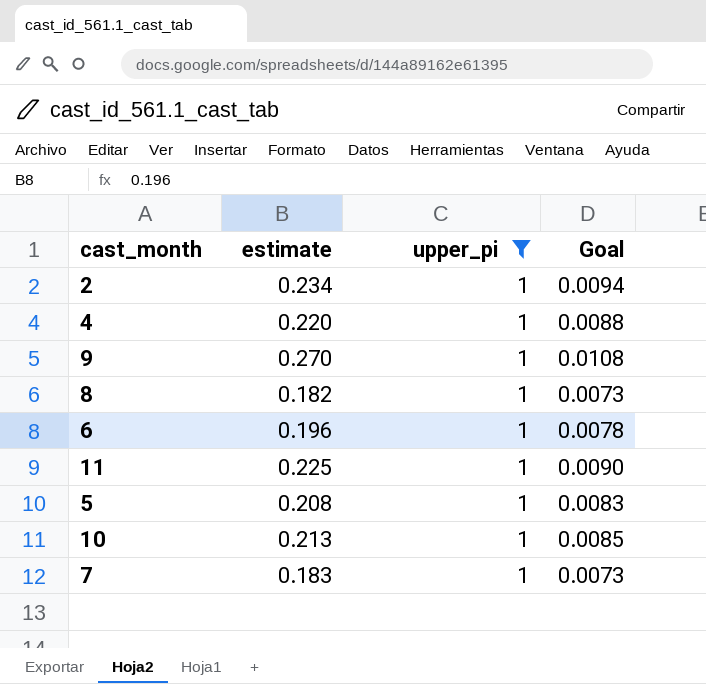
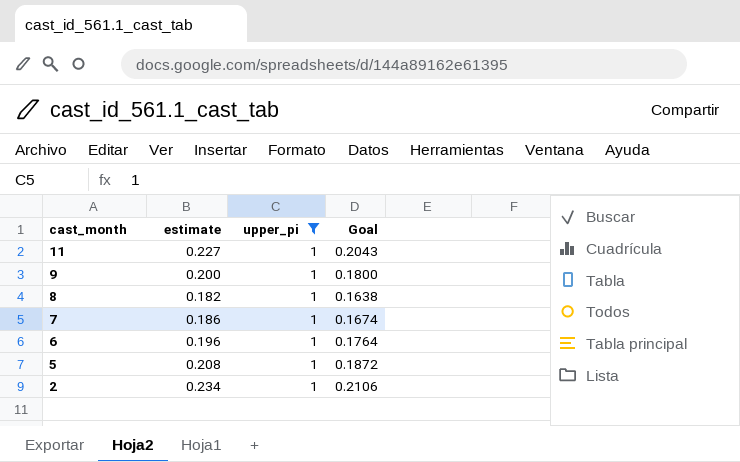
row order: none -> cast_month descending
column Goal | formula: [estimate] * 0.04 -> [estimate] * 0.9
row 4: 0.220 | 1 | 0.0088 -> none
row 10: 0.213 | 1 | 0.0085 -> none
11 | estimate: 0.225 -> 0.227
9 | estimate: 0.270 -> 0.200
7 | estimate: 0.183 -> 0.186

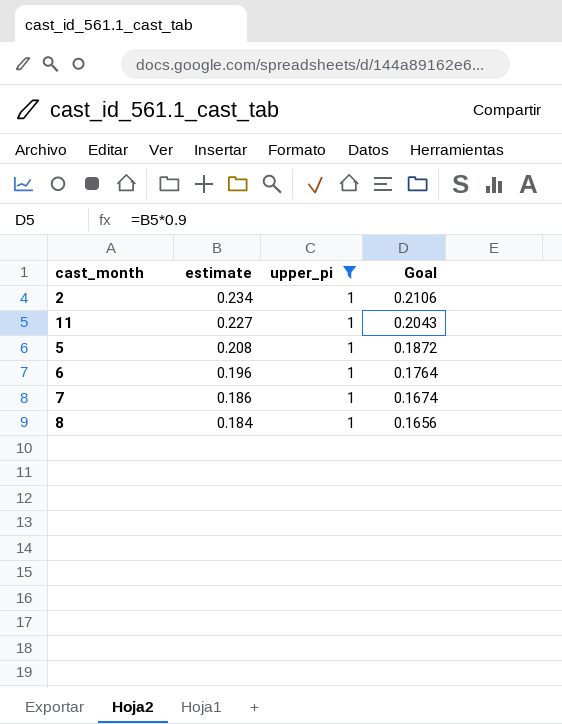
row order: cast_month descending -> estimate descending
row 9: 0.200 | 1 | 0.1800 -> none
8 | estimate: 0.182 -> 0.184
8 | Goal: 0.1638 -> 0.1656

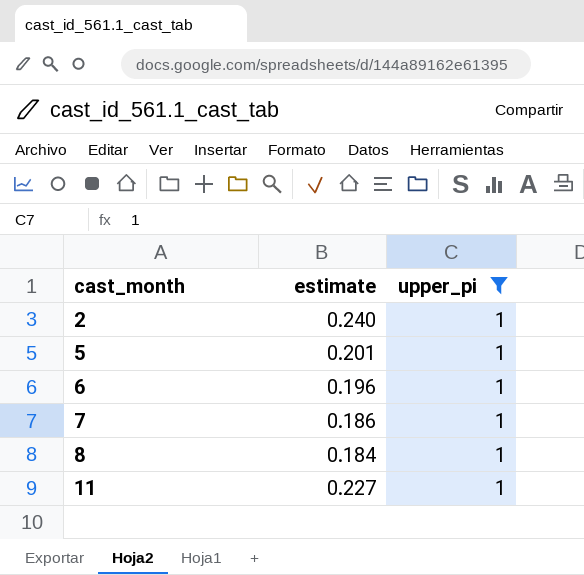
row order: estimate descending -> cast_month ascending
column Goal | formula: [estimate] * 0.9 -> none
2 | estimate: 0.234 -> 0.240
5 | estimate: 0.208 -> 0.201

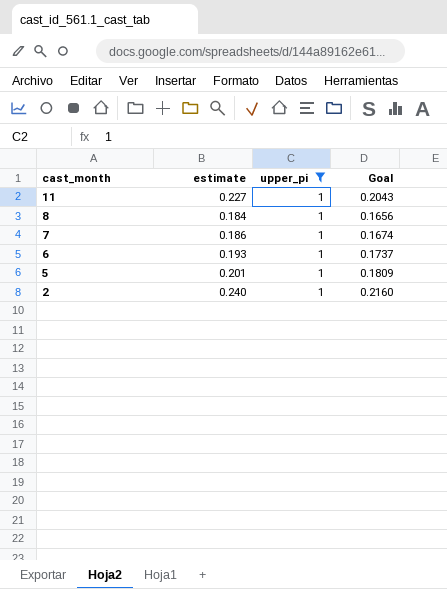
row order: cast_month ascending -> cast_month descending
column Goal | formula: none -> [estimate] * 0.9
6 | estimate: 0.196 -> 0.193

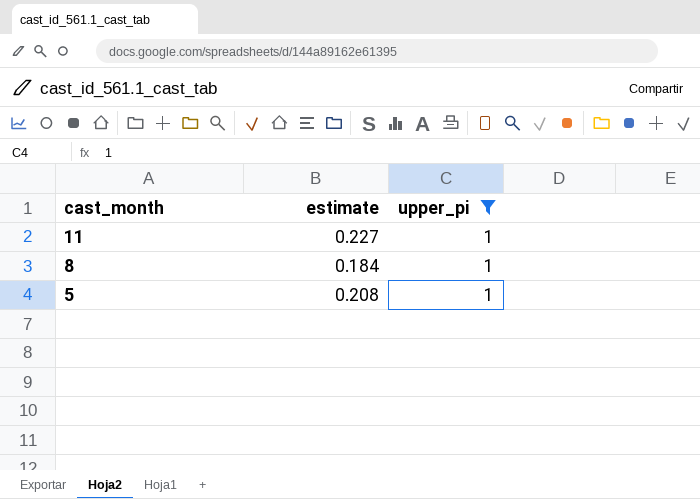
column Goal | formula: [estimate] * 0.9 -> none
row 7: 0.186 | 1 | 0.1674 -> none
row 6: 0.193 | 1 | 0.1737 -> none
row 2: 0.240 | 1 | 0.2160 -> none
5 | estimate: 0.201 -> 0.208

